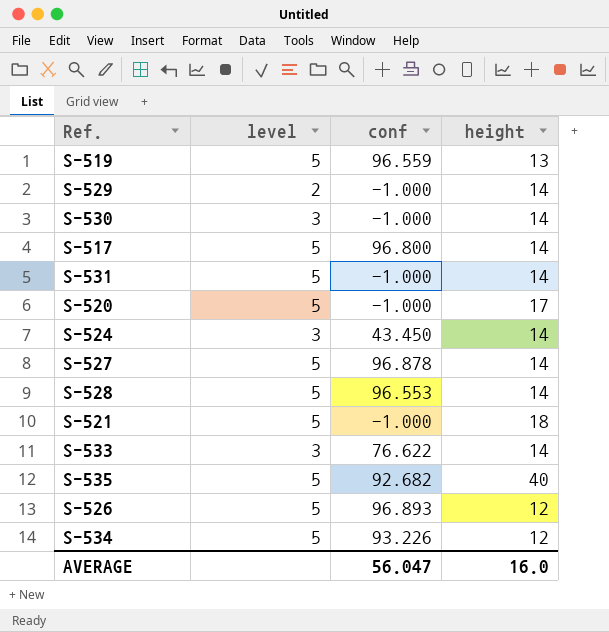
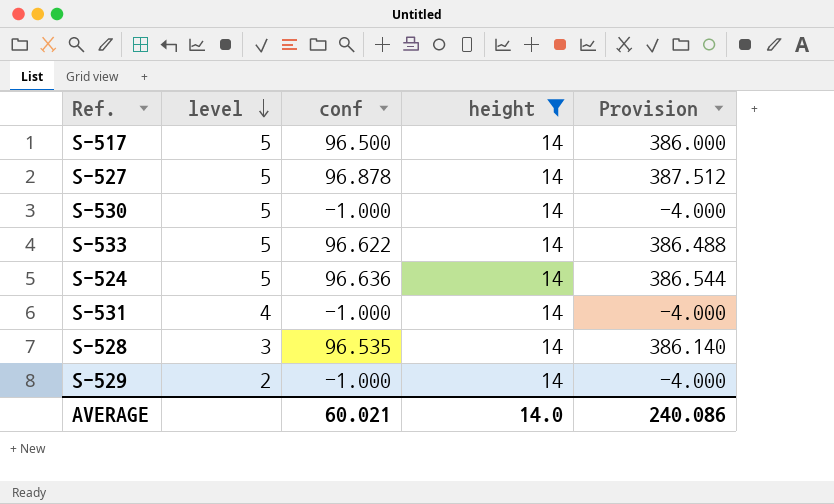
filter: none -> height = 14
row order: none -> level descending
column Provision | formula: none -> [conf] * 4
S-517 | conf: 96.800 -> 96.500
S-530 | level: 3 -> 5
S-533 | level: 3 -> 5
S-533 | conf: 76.622 -> 96.622
S-524 | level: 3 -> 5
S-524 | conf: 43.450 -> 96.636
S-531 | level: 5 -> 4
S-528 | level: 5 -> 3
S-528 | conf: 96.553 -> 96.535
AVERAGE | conf: 56.047 -> 60.021
AVERAGE | height: 16.0 -> 14.0

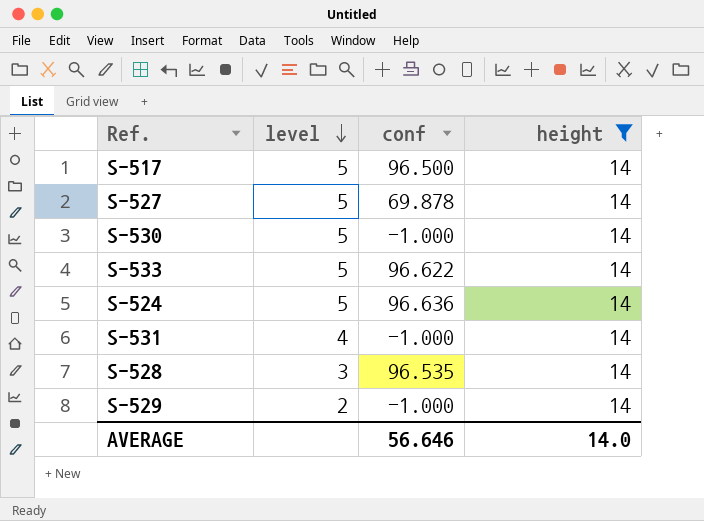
column Provision | formula: [conf] * 4 -> none
S-527 | conf: 96.878 -> 69.878
AVERAGE | conf: 60.021 -> 56.646

